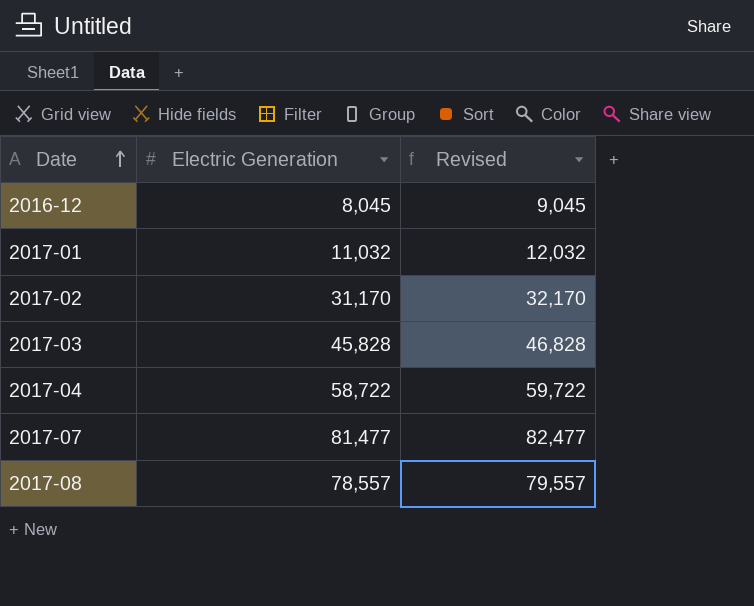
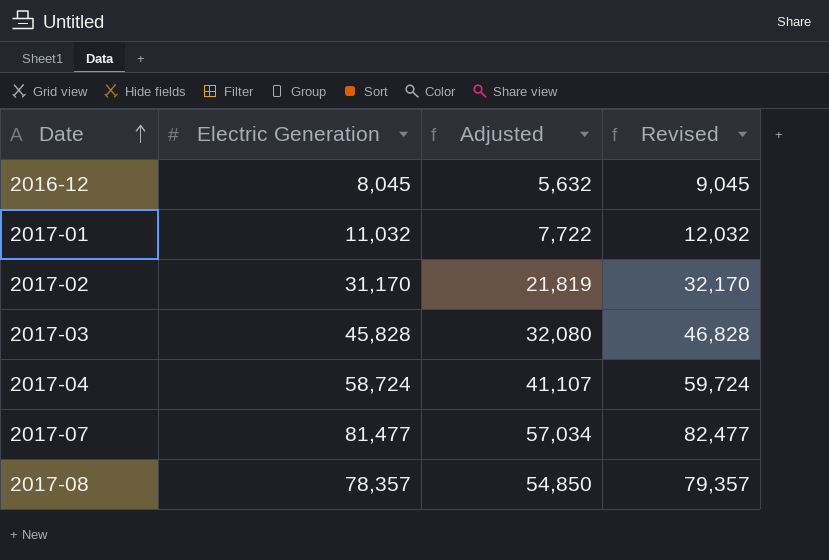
column Adjusted | formula: none -> [Electric Generation] * 0.7
2017-04 | Electric Generation: 58,722 -> 58,724
2017-04 | Revised: 59,722 -> 59,724
2017-08 | Electric Generation: 78,557 -> 78,357
2017-08 | Revised: 79,557 -> 79,357

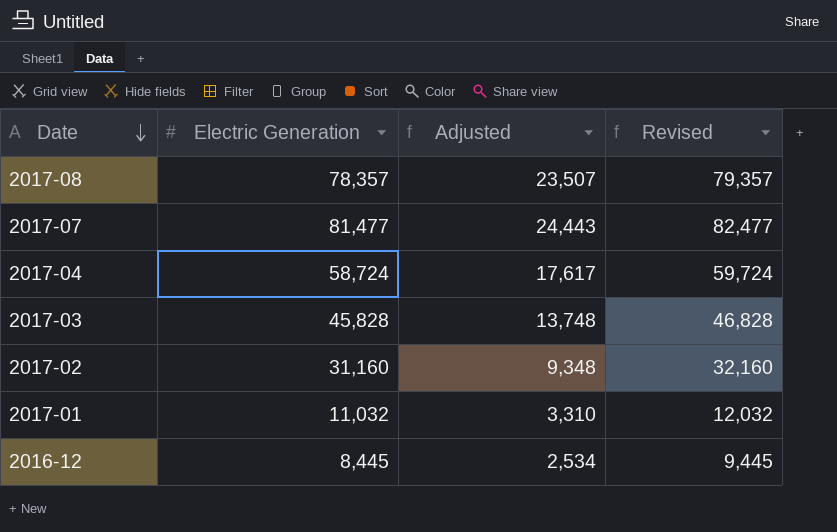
row order: Date ascending -> Date descending
column Adjusted | formula: [Electric Generation] * 0.7 -> [Electric Generation] * 0.3
2017-02 | Electric Generation: 31,170 -> 31,160
2017-02 | Revised: 32,170 -> 32,160
2016-12 | Electric Generation: 8,045 -> 8,445
2016-12 | Revised: 9,045 -> 9,445

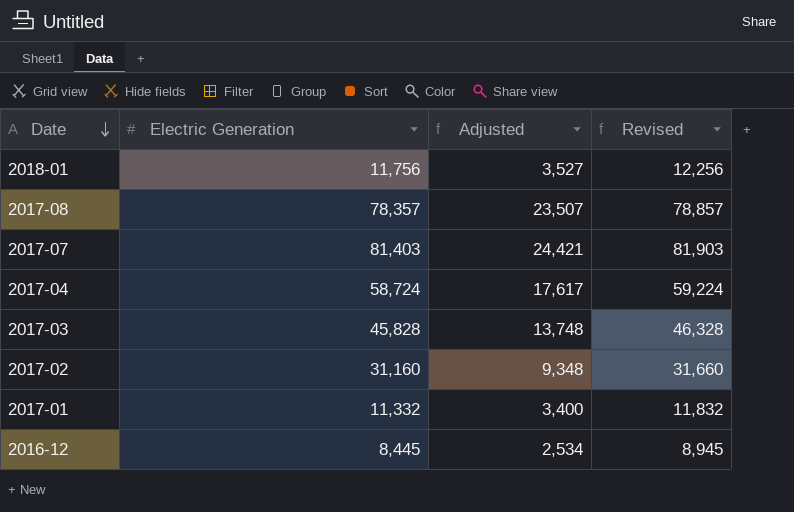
column Revised | formula: [Electric Generation] + 1000 -> [Electric Generation] + 500
row 2018-01: none -> 11,756 | 3,527 | 12,256
2017-07 | Electric Generation: 81,477 -> 81,403
2017-07 | Adjusted: 24,443 -> 24,421
2017-01 | Electric Generation: 11,032 -> 11,332
2017-01 | Adjusted: 3,310 -> 3,400

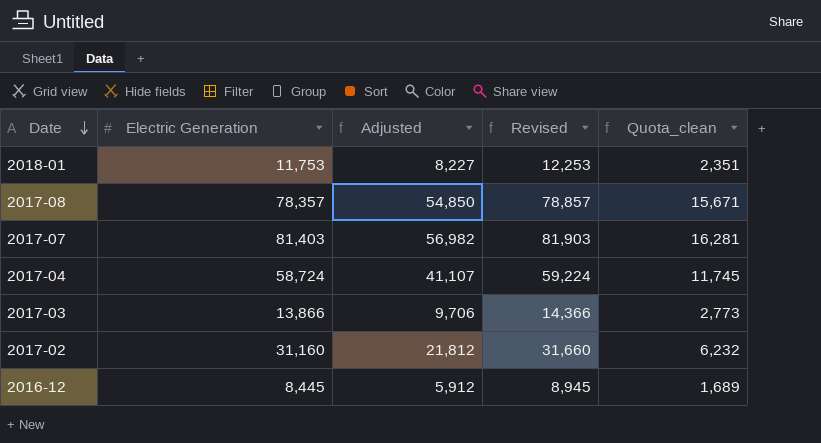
column Adjusted | formula: [Electric Generation] * 0.3 -> [Electric Generation] * 0.7
column Quota_clean | formula: none -> [Electric Generation] * 0.2
row 2017-01: 11,332 | 3,400 | 11,832 -> none
2018-01 | Electric Generation: 11,756 -> 11,753
2018-01 | Revised: 12,256 -> 12,253
2017-03 | Electric Generation: 45,828 -> 13,866
2017-03 | Revised: 46,328 -> 14,366

